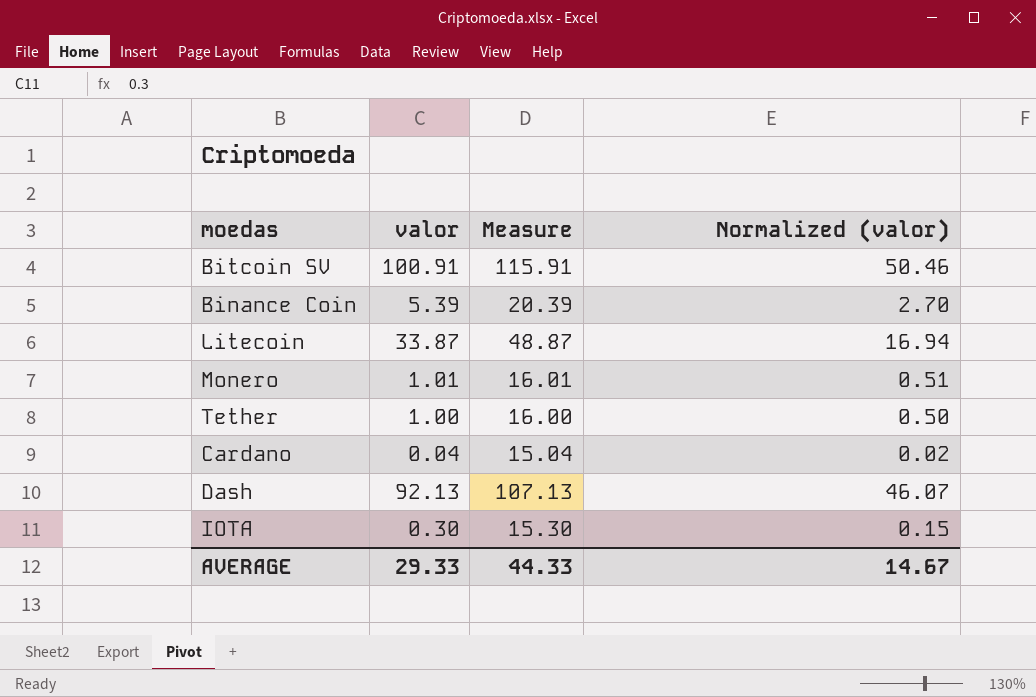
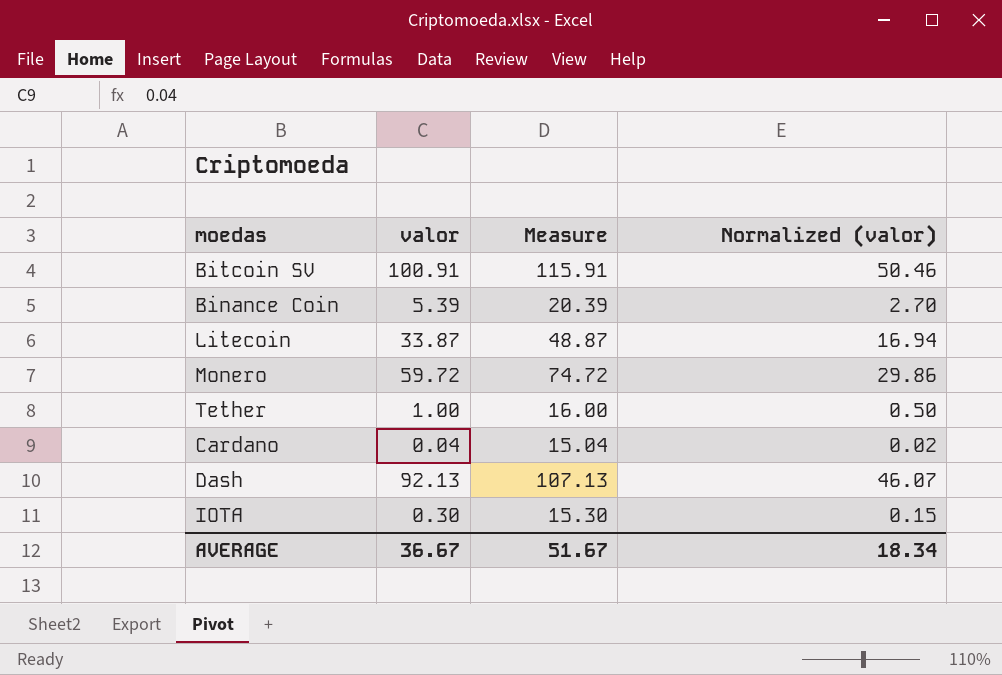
Monero | valor: 1.01 -> 59.72
Monero | Measure: 16.01 -> 74.72
Monero | Normalized (valor): 0.51 -> 29.86
AVERAGE | valor: 29.33 -> 36.67
AVERAGE | Measure: 44.33 -> 51.67
AVERAGE | Normalized (valor): 14.67 -> 18.34

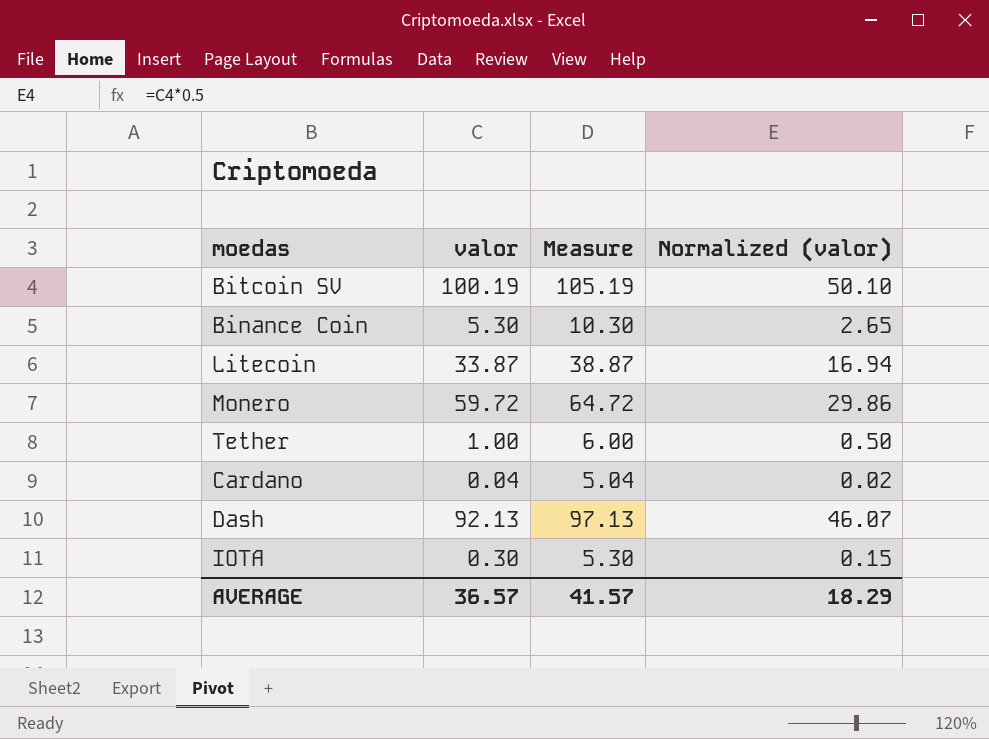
column Measure | formula: [valor] + 15 -> [valor] + 5
Bitcoin SV | valor: 100.91 -> 100.19
Bitcoin SV | Normalized (valor): 50.46 -> 50.10
Binance Coin | valor: 5.39 -> 5.30
Binance Coin | Normalized (valor): 2.70 -> 2.65
AVERAGE | valor: 36.67 -> 36.57
AVERAGE | Measure: 51.67 -> 41.57
AVERAGE | Normalized (valor): 18.34 -> 18.29

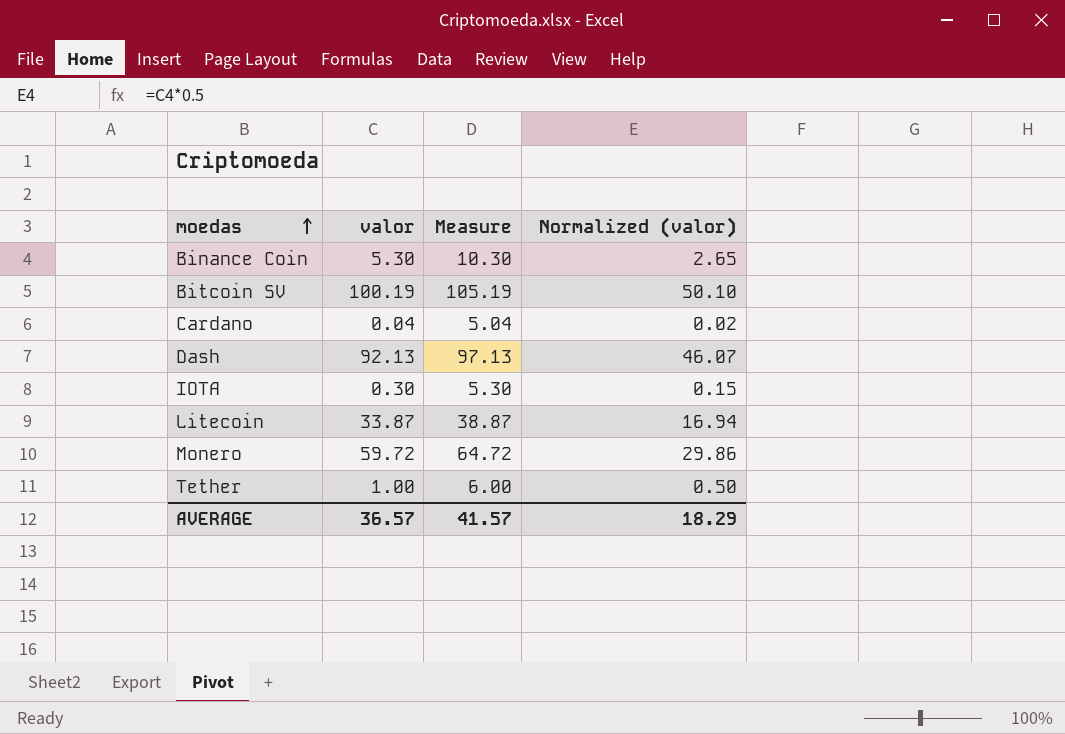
row order: none -> moedas ascending

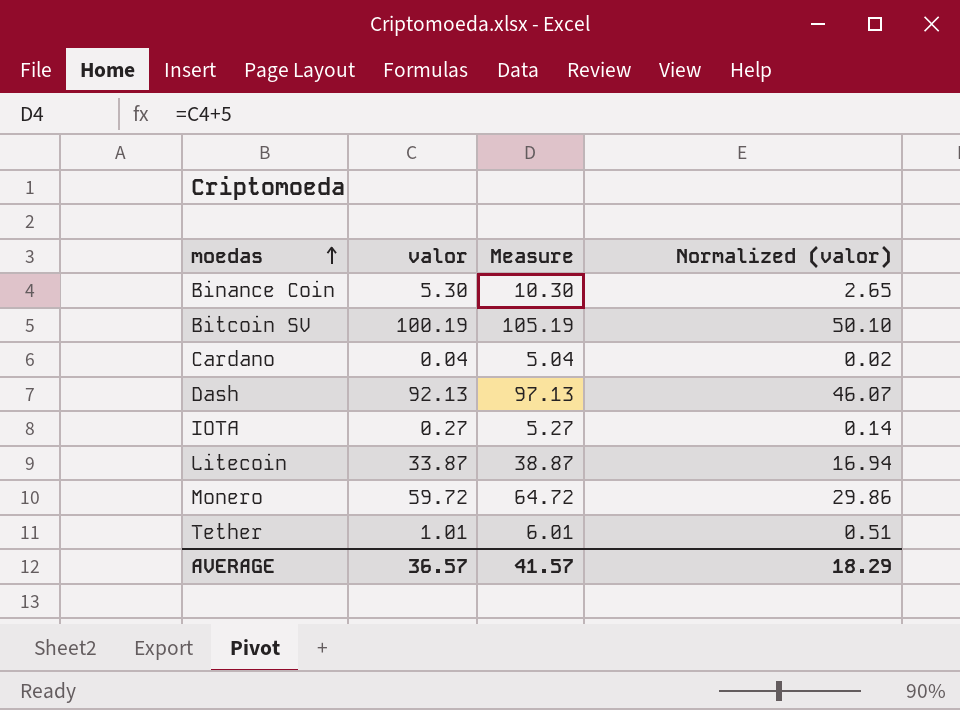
IOTA | valor: 0.30 -> 0.27
IOTA | Measure: 5.30 -> 5.27
IOTA | Normalized (valor): 0.15 -> 0.14
Tether | valor: 1.00 -> 1.01
Tether | Measure: 6.00 -> 6.01
Tether | Normalized (valor): 0.50 -> 0.51

